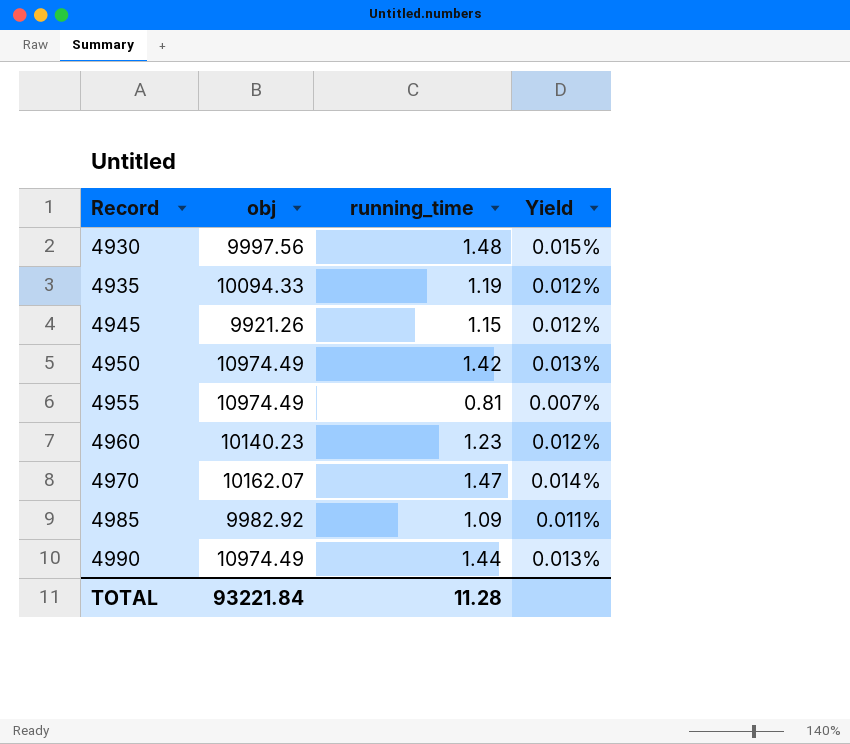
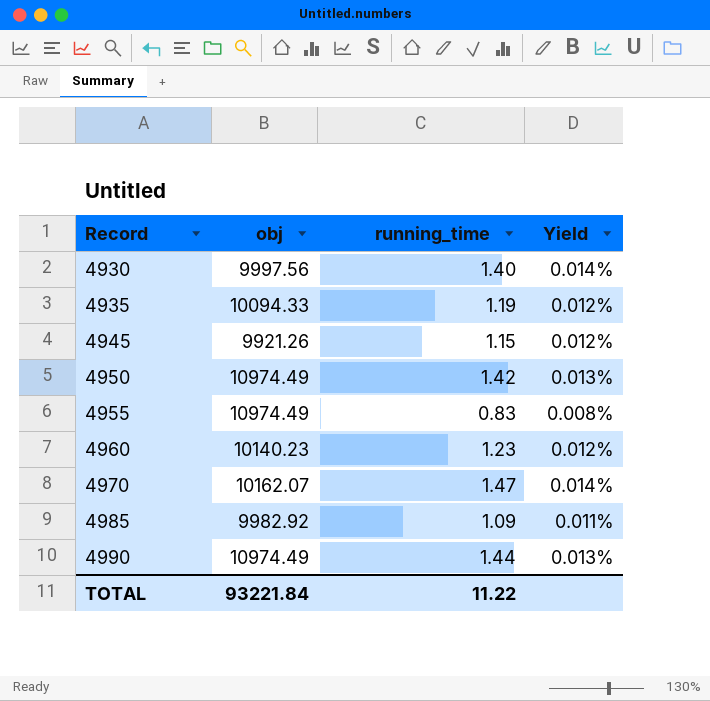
4930 | running_time: 1.48 -> 1.40
4930 | Yield: 0.015% -> 0.014%
4955 | running_time: 0.81 -> 0.83
4955 | Yield: 0.007% -> 0.008%
TOTAL | running_time: 11.28 -> 11.22

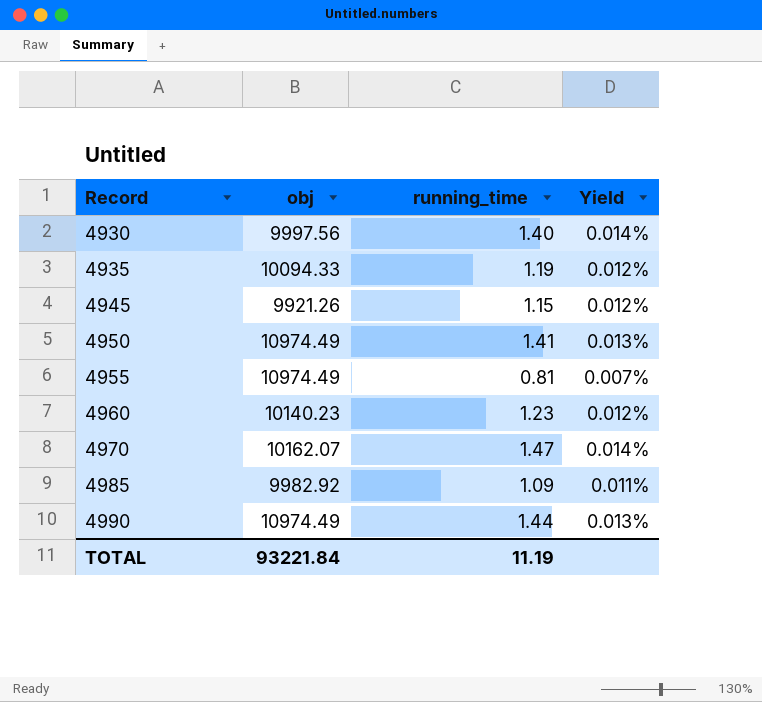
4950 | running_time: 1.42 -> 1.41
4955 | running_time: 0.83 -> 0.81
4955 | Yield: 0.008% -> 0.007%
TOTAL | running_time: 11.22 -> 11.19

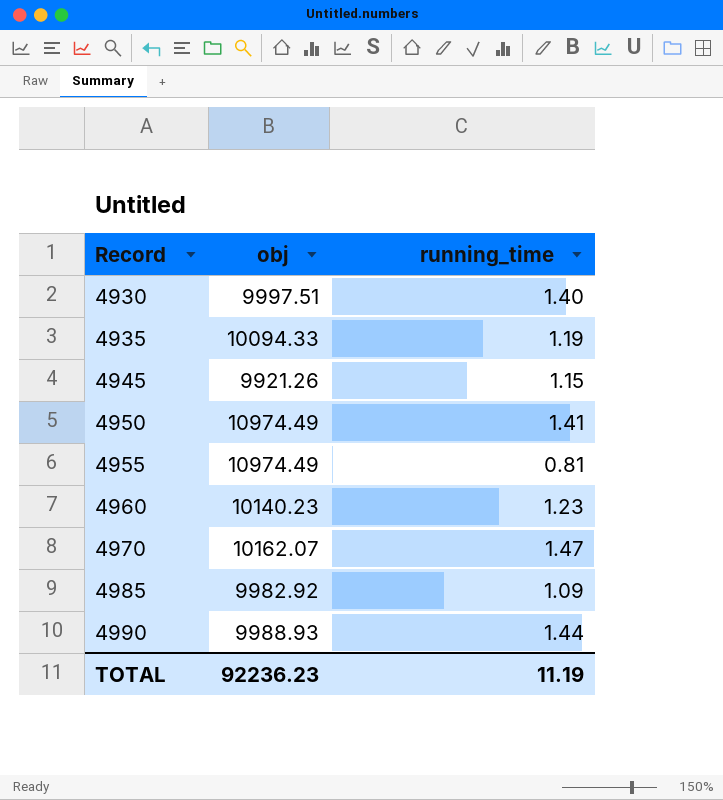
column Yield | formula: [running_time] / [obj] -> none
4930 | obj: 9997.56 -> 9997.51
4990 | obj: 10974.49 -> 9988.93
TOTAL | obj: 93221.84 -> 92236.23

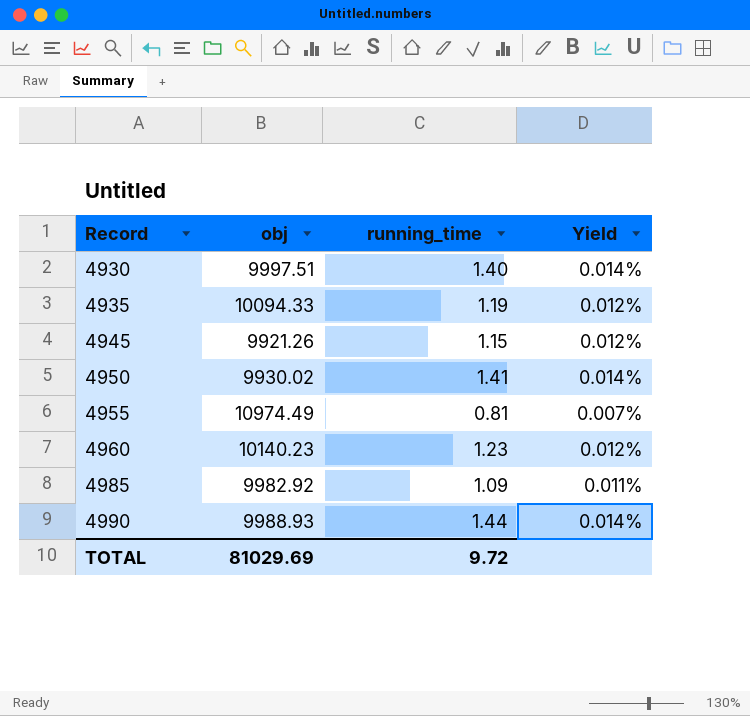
column Yield | formula: none -> [running_time] / [obj]
row 4970: 10162.07 | 1.47 -> none
4950 | obj: 10974.49 -> 9930.02
TOTAL | obj: 92236.23 -> 81029.69
TOTAL | running_time: 11.19 -> 9.72

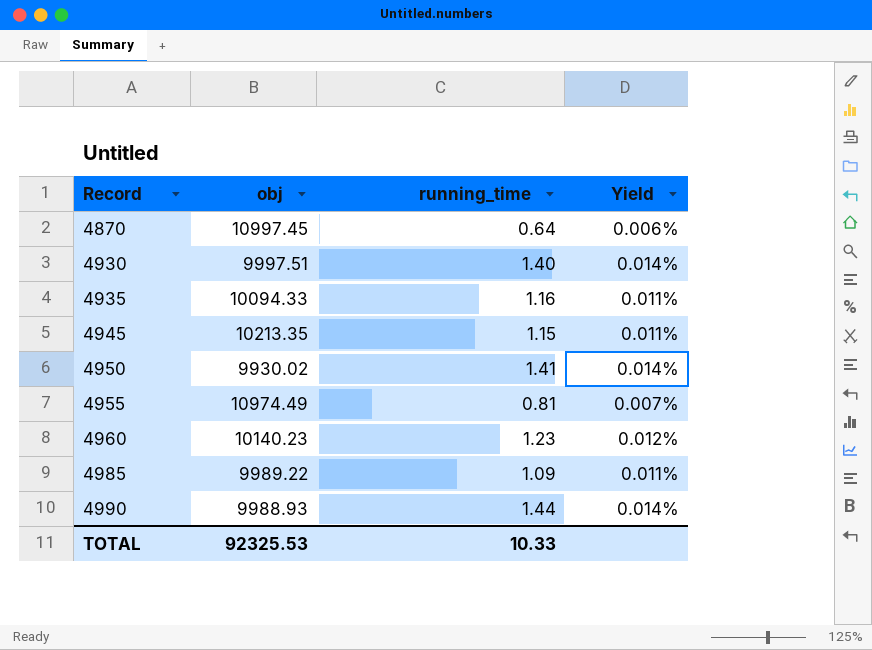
row 4870: none -> 10997.45 | 0.64 | 0.006%
4935 | running_time: 1.19 -> 1.16
4935 | Yield: 0.012% -> 0.011%
4945 | obj: 9921.26 -> 10213.35
4945 | Yield: 0.012% -> 0.011%
4985 | obj: 9982.92 -> 9989.22
TOTAL | obj: 81029.69 -> 92325.53
TOTAL | running_time: 9.72 -> 10.33

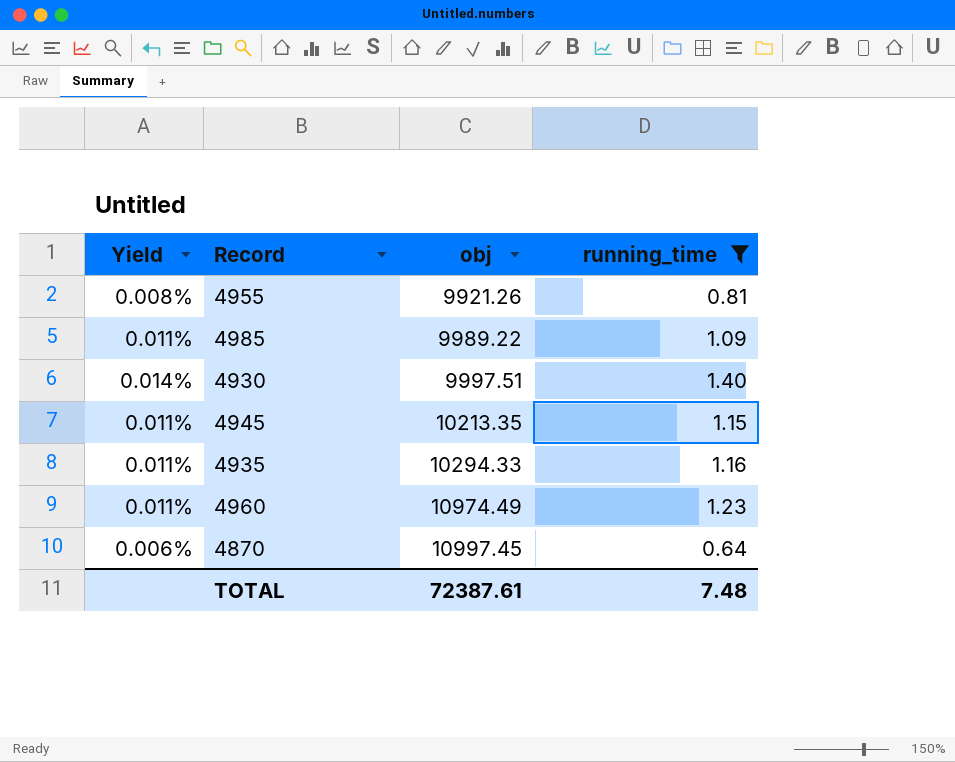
filter: none -> running_time <= 1.40
row order: Record ascending -> obj ascending
column Yield | position: 4 -> 1
4955 | Yield: 0.007% -> 0.008%
4955 | obj: 10974.49 -> 9921.26
4935 | obj: 10094.33 -> 10294.33
4960 | Yield: 0.012% -> 0.011%
4960 | obj: 10140.23 -> 10974.49
TOTAL | obj: 92325.53 -> 72387.61
TOTAL | running_time: 10.33 -> 7.48

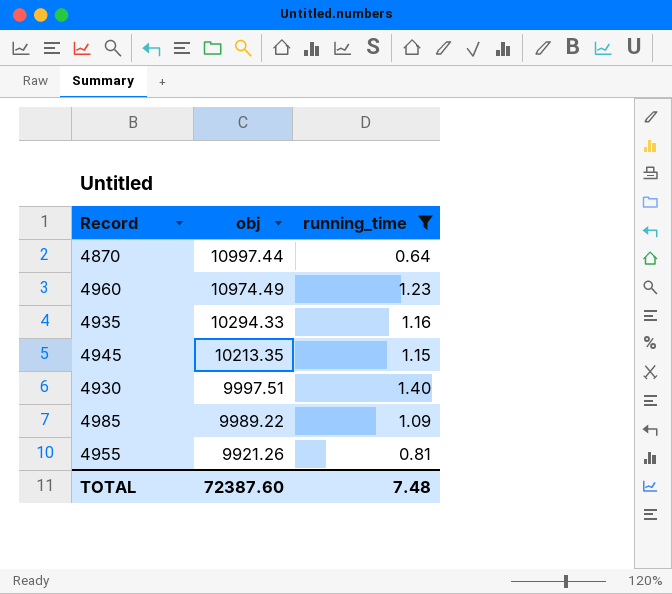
row order: obj ascending -> obj descending
column Yield | formula: [running_time] / [obj] -> none
4870 | obj: 10997.45 -> 10997.44
TOTAL | obj: 72387.61 -> 72387.60

